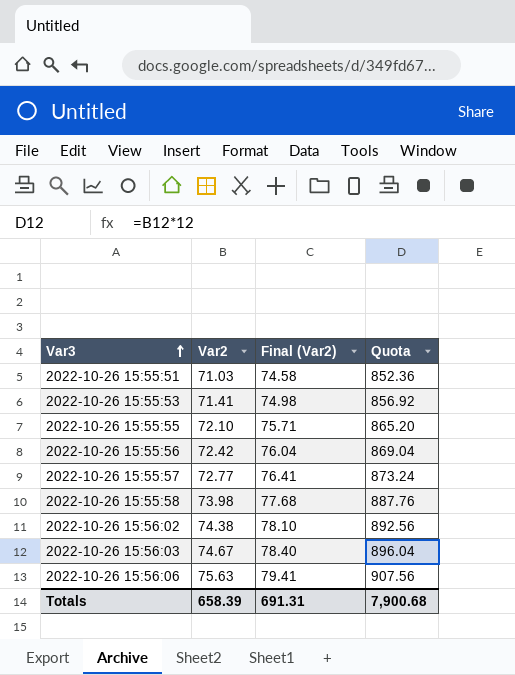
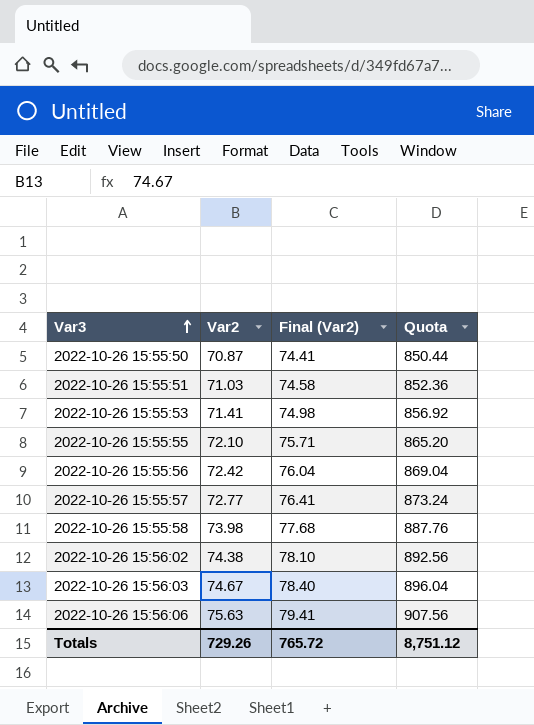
row 2022-10-26 15:55:50: none -> 70.87 | 74.41 | 850.44
Totals | Var2: 658.39 -> 729.26
Totals | Final (Var2): 691.31 -> 765.72
Totals | Quota: 7,900.68 -> 8,751.12

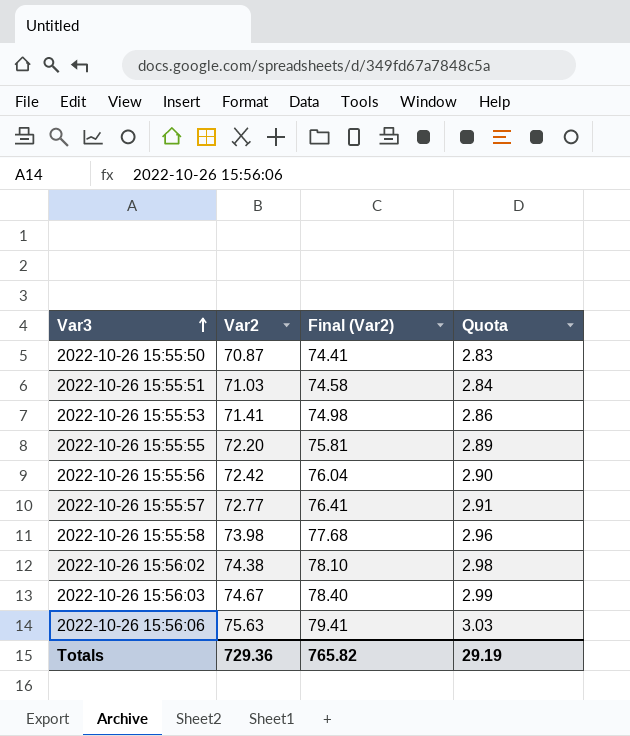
column Quota | formula: [Var2] * 12 -> [Var2] * 0.04
2022-10-26 15:55:55 | Var2: 72.10 -> 72.20
2022-10-26 15:55:55 | Final (Var2): 75.71 -> 75.81
Totals | Var2: 729.26 -> 729.36
Totals | Final (Var2): 765.72 -> 765.82
Totals | Quota: 8,751.12 -> 29.19

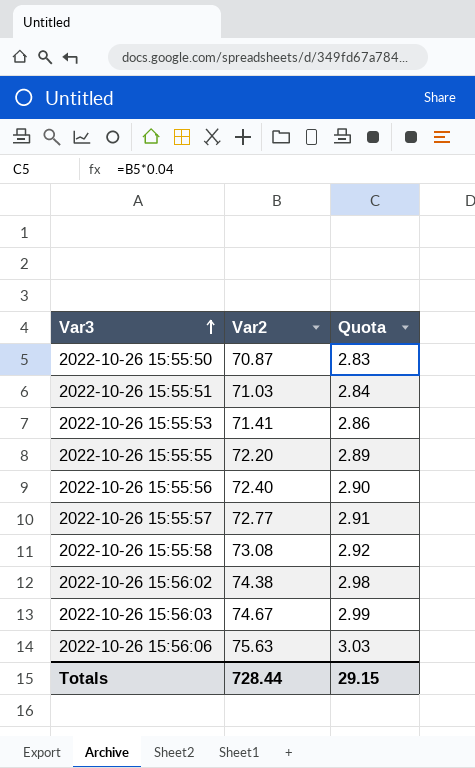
column Final (Var2) | formula: [Var2] * 1.05 -> none
2022-10-26 15:55:56 | Var2: 72.42 -> 72.40
2022-10-26 15:55:58 | Var2: 73.98 -> 73.08
2022-10-26 15:55:58 | Quota: 2.96 -> 2.92
Totals | Var2: 729.36 -> 728.44
Totals | Quota: 29.19 -> 29.15

